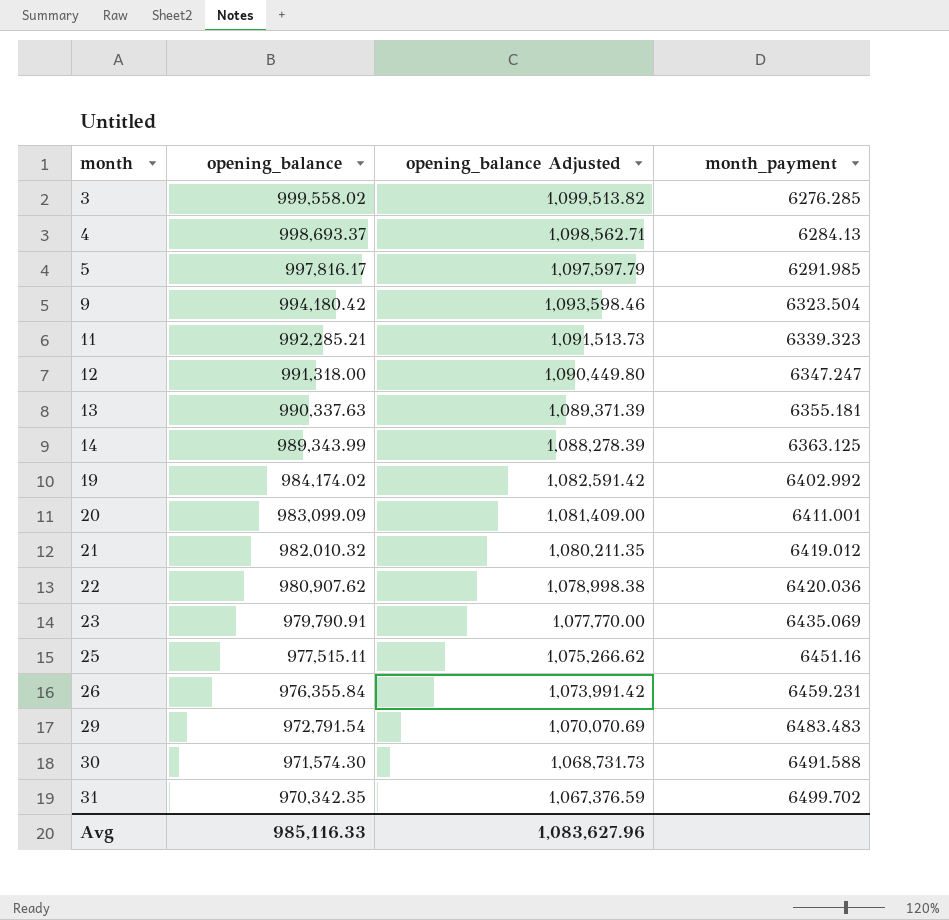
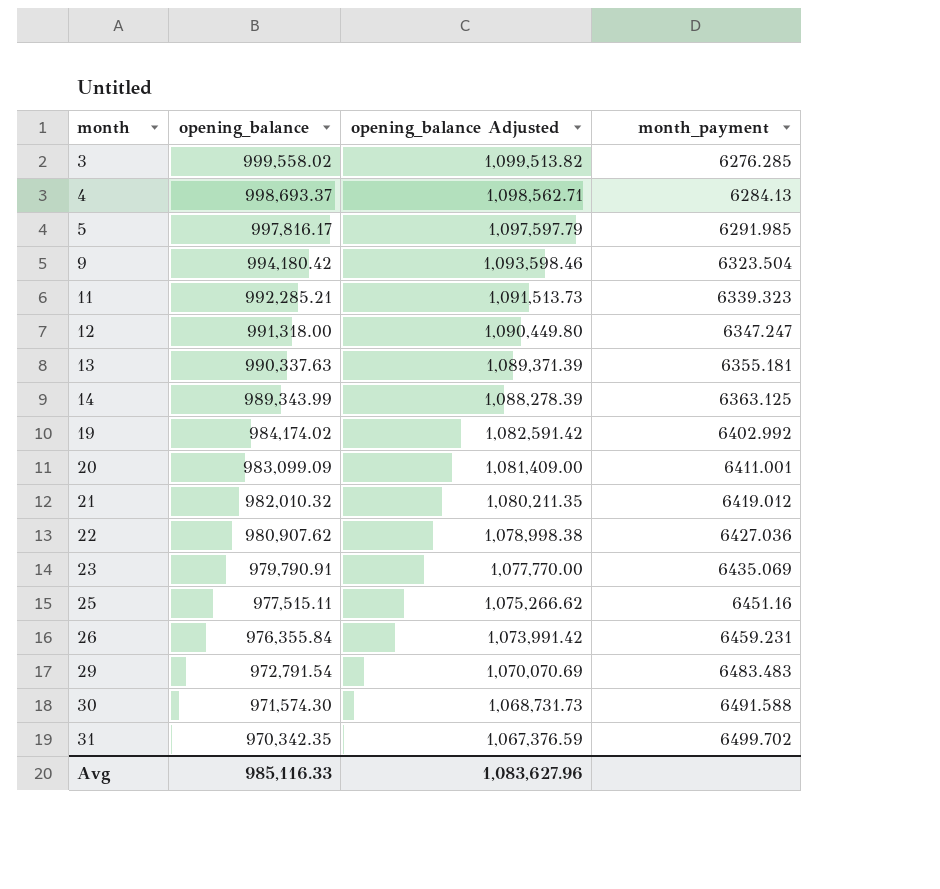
22 | month_payment: 6420.036 -> 6427.036

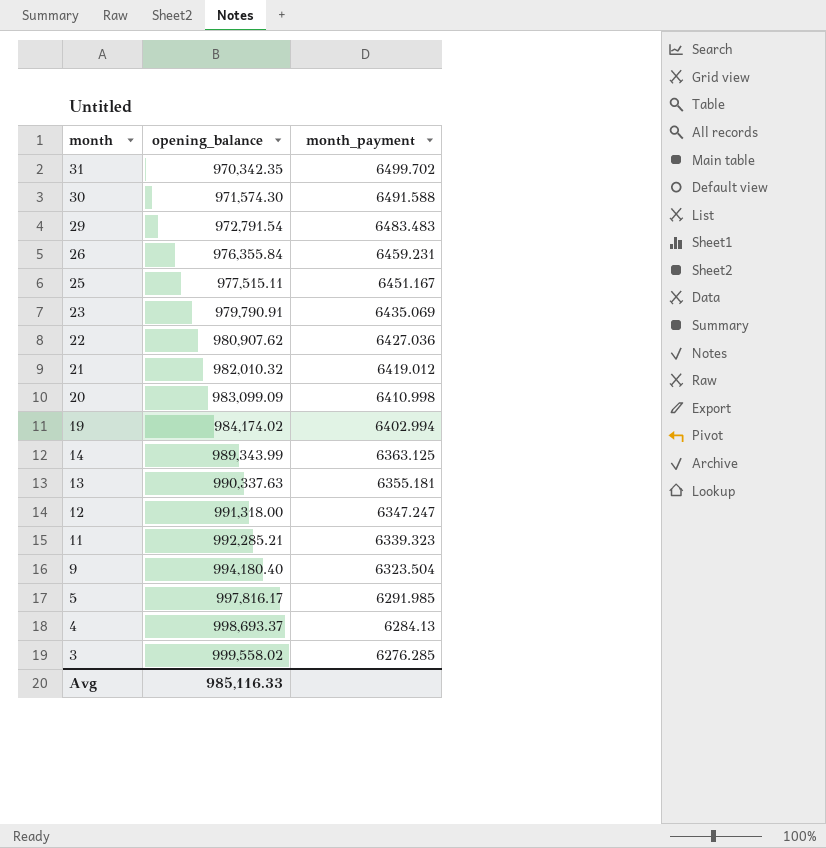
row order: month ascending -> month descending
column opening_balance Adjusted | formula: [opening_balance] * 1.1 -> none
25 | month_payment: 6451.16 -> 6451.167
20 | month_payment: 6411.001 -> 6410.998
19 | month_payment: 6402.992 -> 6402.994
9 | opening_balance: 994,180.42 -> 994,180.40

